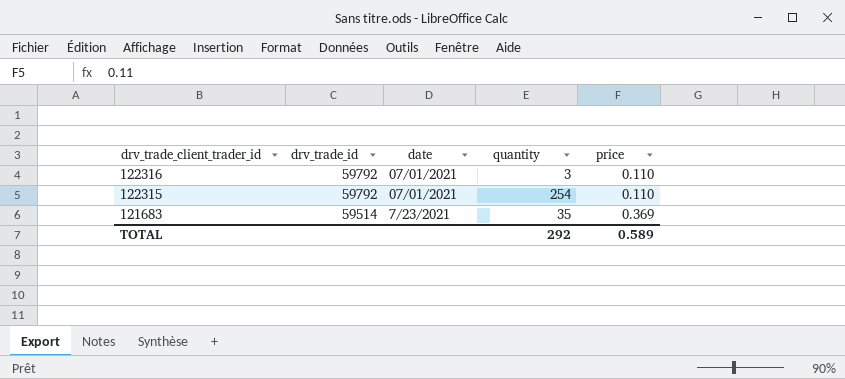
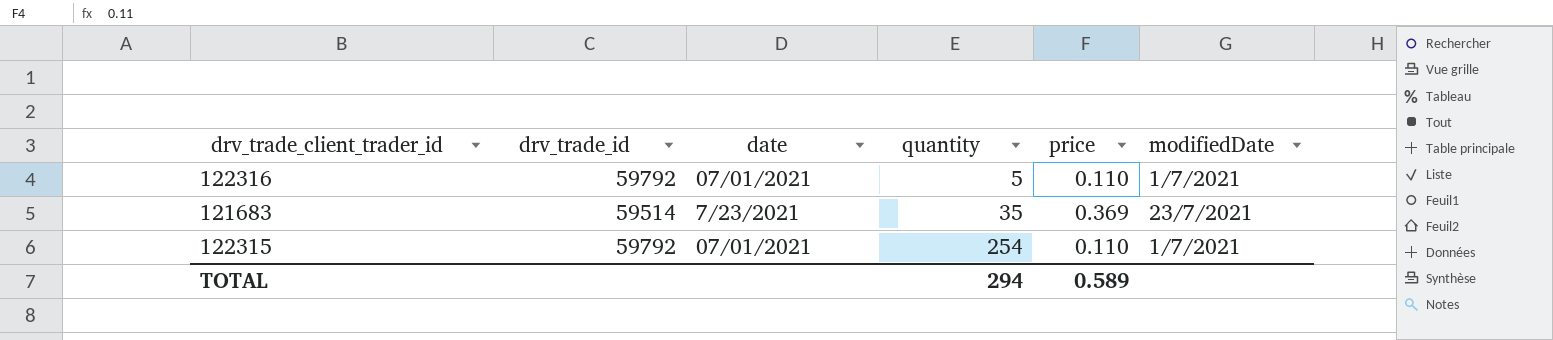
row order: drv_trade_client_trader_id descending -> quantity ascending
column modifiedDate | position: none -> 6
122316 | quantity: 3 -> 5
TOTAL | quantity: 292 -> 294

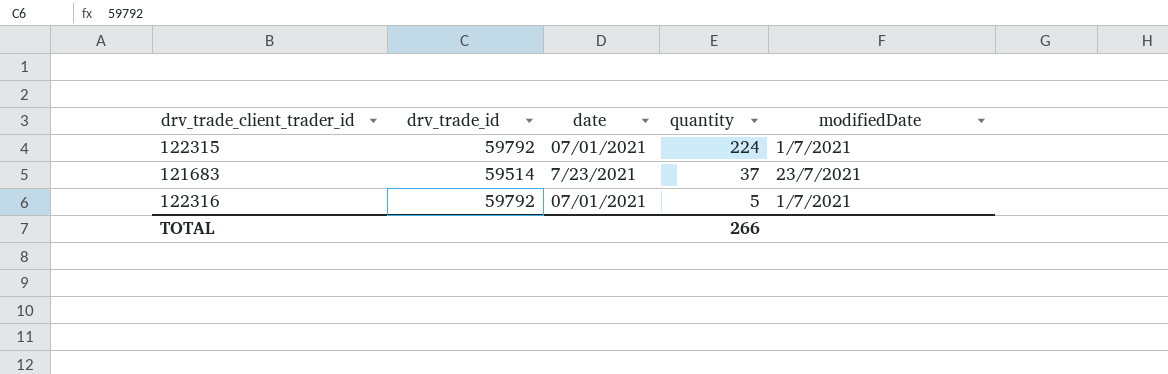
row order: quantity ascending -> quantity descending
column price | position: 5 -> none
122315 | quantity: 254 -> 224
121683 | quantity: 35 -> 37
TOTAL | quantity: 294 -> 266

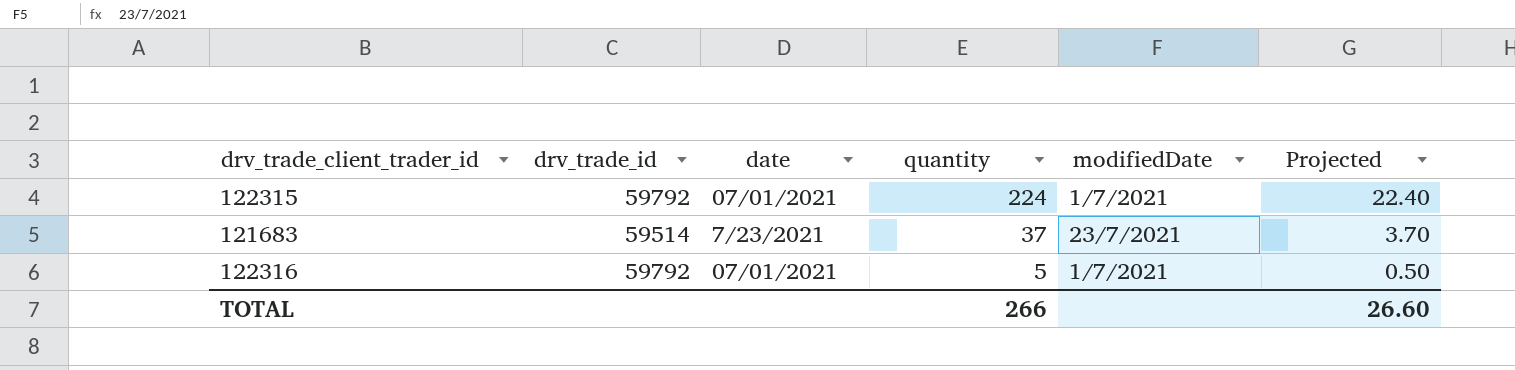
column Projected | formula: none -> [quantity] * 0.1

